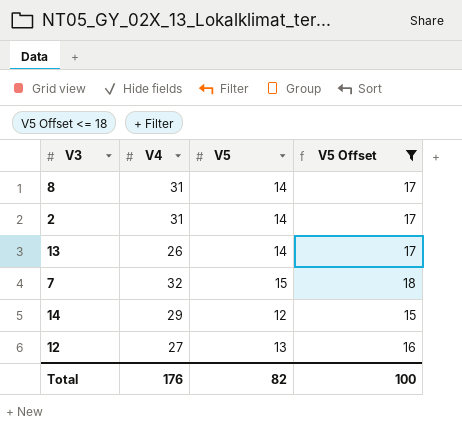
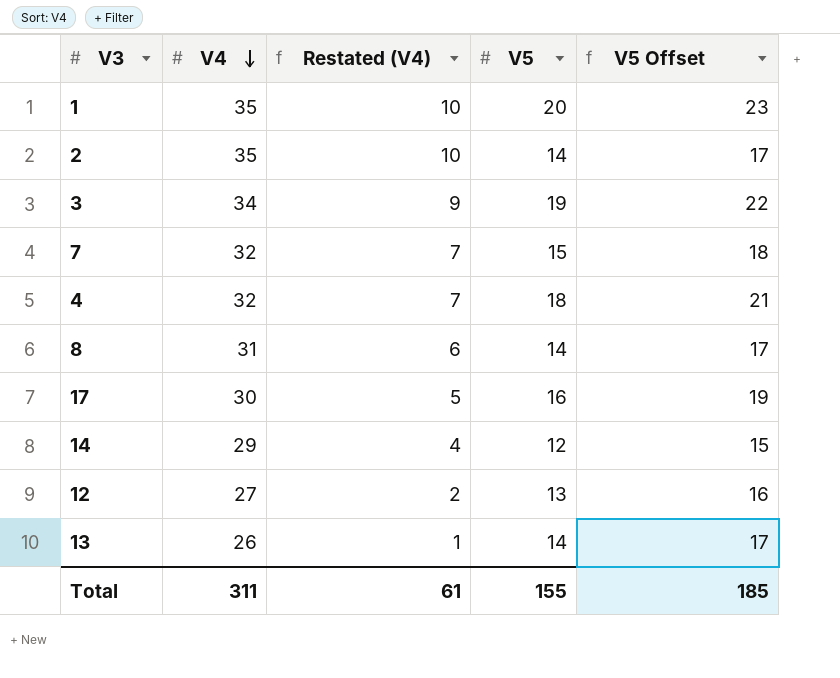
filter: V5 Offset <= 18 -> none
row order: none -> V4 descending
column Restated (V4) | formula: none -> [V4] - 25
2 | V4: 31 -> 35
Total | V4: 176 -> 311
Total | V5: 82 -> 155
Total | V5 Offset: 100 -> 185

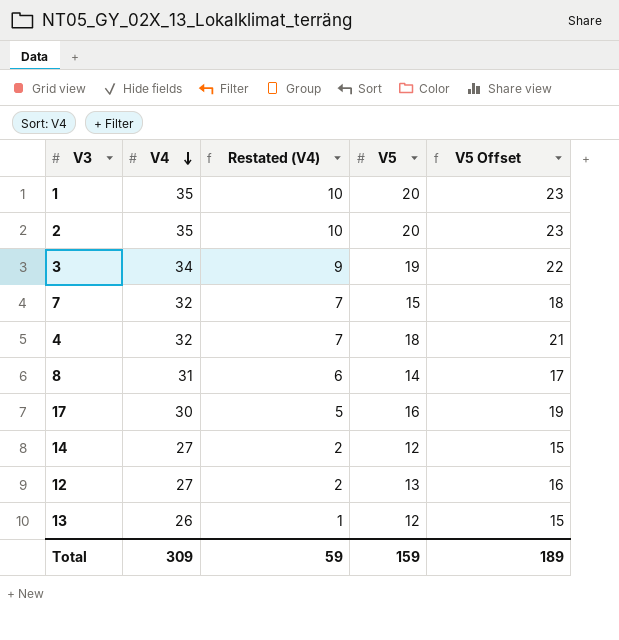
2 | V5: 14 -> 20
2 | V5 Offset: 17 -> 23
14 | V4: 29 -> 27
14 | Restated (V4): 4 -> 2
13 | V5: 14 -> 12
13 | V5 Offset: 17 -> 15
Total | V4: 311 -> 309
Total | Restated (V4): 61 -> 59
Total | V5: 155 -> 159
Total | V5 Offset: 185 -> 189

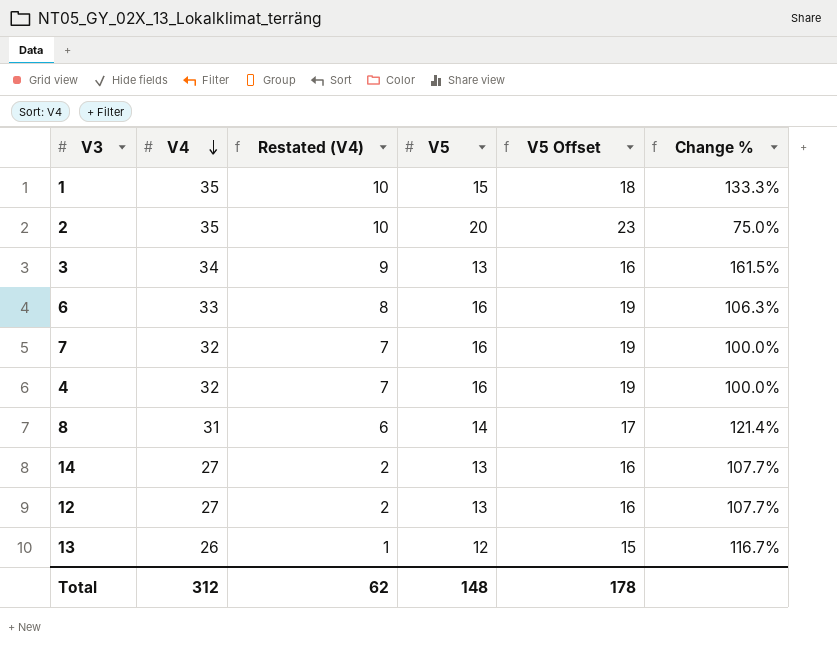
column Change % | formula: none -> ([V4] - [V5]) / [V5]
row 17: 30 | 5 | 16 | 19 -> none
1 | V5: 20 -> 15
1 | V5 Offset: 23 -> 18
3 | V5: 19 -> 13
3 | V5 Offset: 22 -> 16
row 6: none -> 33 | 8 | 16 | 19 | 106.3%
7 | V5: 15 -> 16
7 | V5 Offset: 18 -> 19
4 | V5: 18 -> 16
4 | V5 Offset: 21 -> 19
14 | V5: 12 -> 13
14 | V5 Offset: 15 -> 16
Total | V4: 309 -> 312
Total | Restated (V4): 59 -> 62
Total | V5: 159 -> 148
Total | V5 Offset: 189 -> 178

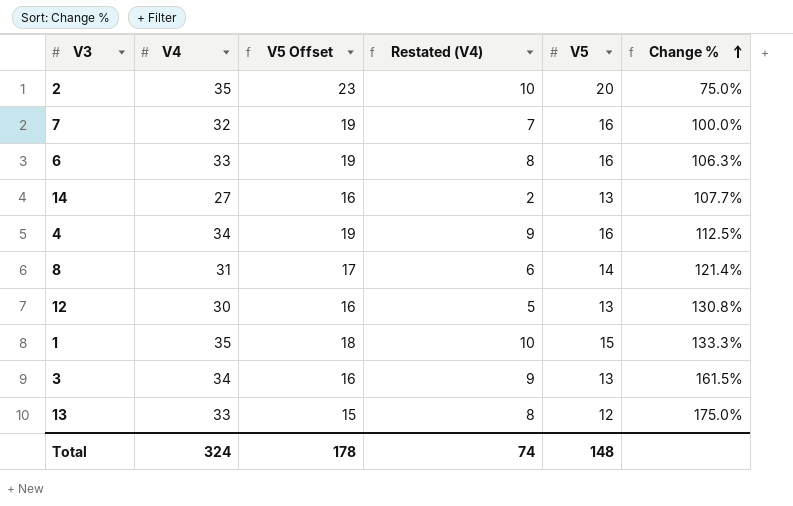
row order: V4 descending -> Change % ascending
column V5 Offset | position: 5 -> 3
4 | V4: 32 -> 34
4 | Restated (V4): 7 -> 9
4 | Change %: 100.0% -> 112.5%
12 | V4: 27 -> 30
12 | Restated (V4): 2 -> 5
12 | Change %: 107.7% -> 130.8%
13 | V4: 26 -> 33
13 | Restated (V4): 1 -> 8
13 | Change %: 116.7% -> 175.0%
Total | V4: 312 -> 324
Total | Restated (V4): 62 -> 74

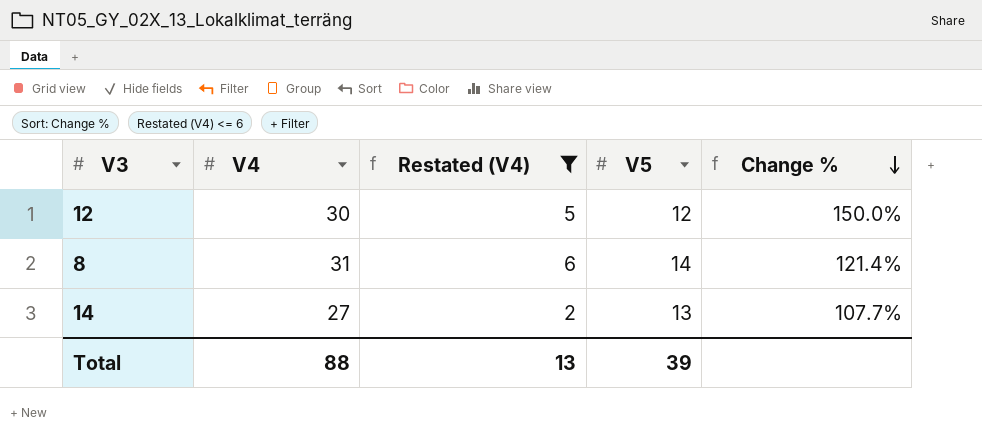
filter: none -> Restated (V4) <= 6
row order: Change % ascending -> Change % descending
column V5 Offset | formula: [V5] + 3 -> none
12 | V5: 13 -> 12
12 | Change %: 130.8% -> 150.0%
Total | V4: 324 -> 88
Total | Restated (V4): 74 -> 13
Total | V5: 148 -> 39

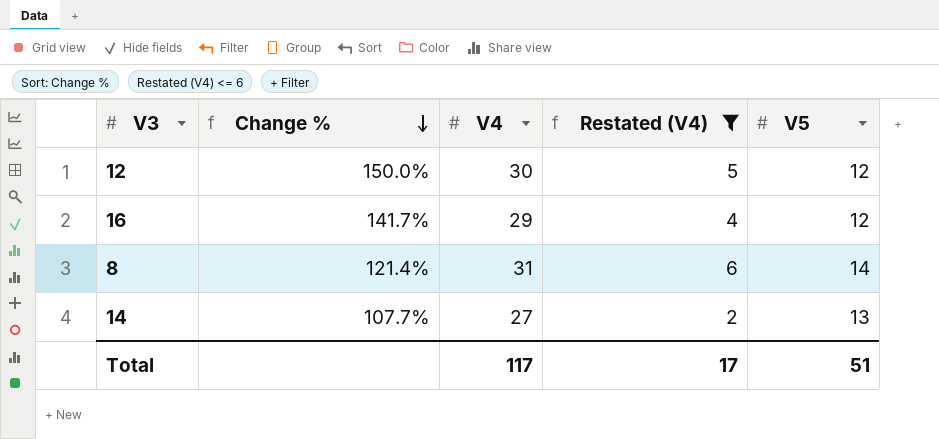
column Change % | position: 5 -> 2
row 16: none -> 141.7% | 29 | 4 | 12
Total | V4: 88 -> 117
Total | Restated (V4): 13 -> 17
Total | V5: 39 -> 51

